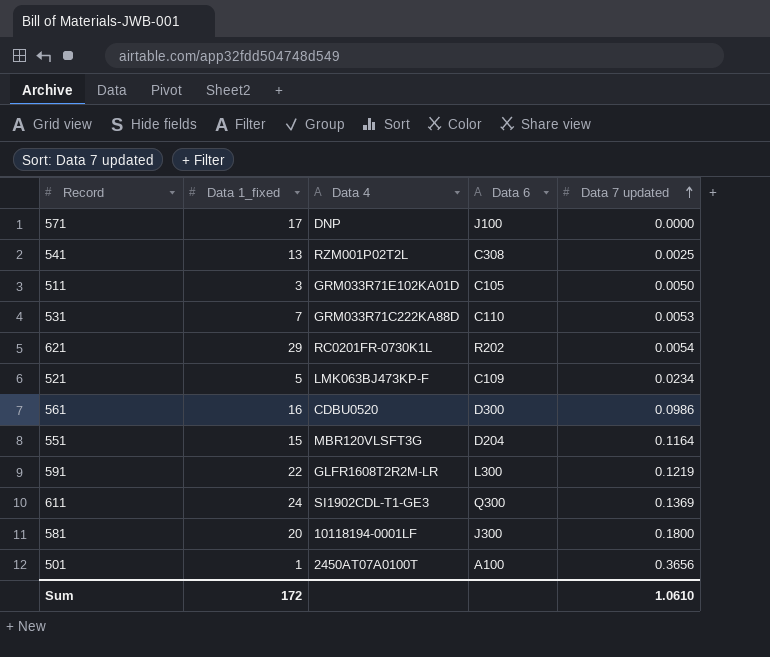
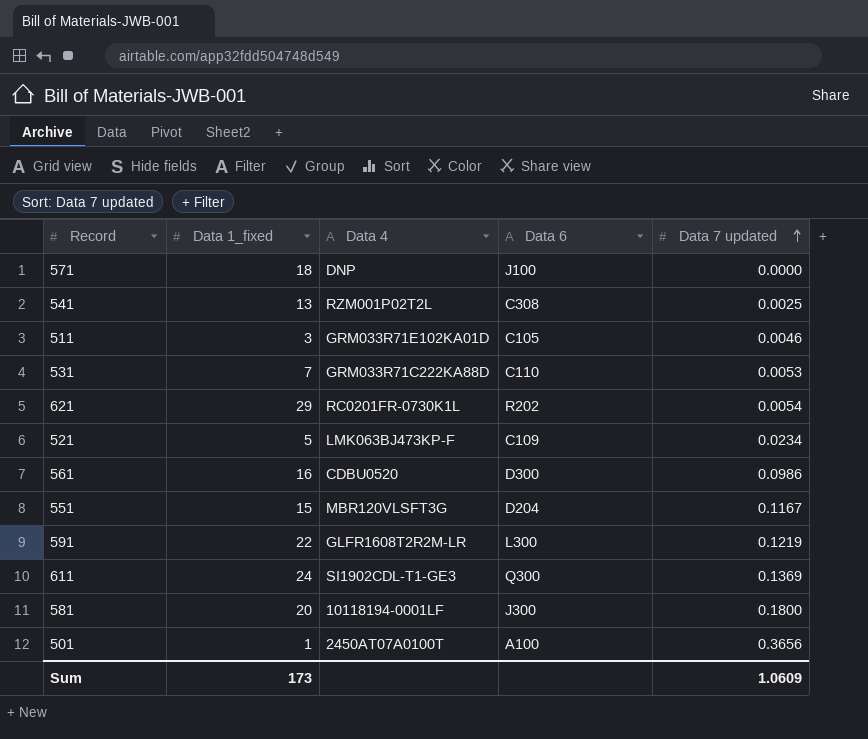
571 | Data 1_fixed: 17 -> 18
511 | Data 7 updated: 0.0050 -> 0.0046
551 | Data 7 updated: 0.1164 -> 0.1167
Sum | Data 1_fixed: 172 -> 173
Sum | Data 7 updated: 1.0610 -> 1.0609

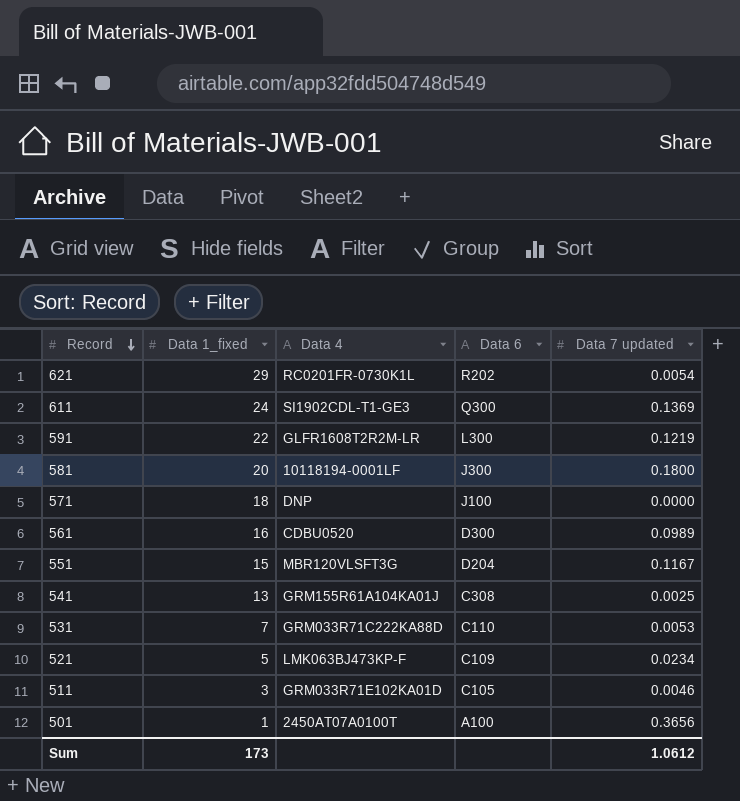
row order: Data 7 updated ascending -> Record descending
561 | Data 7 updated: 0.0986 -> 0.0989
541 | Data 4: RZM001P02T2L -> GRM155R61A104KA01J
Sum | Data 7 updated: 1.0609 -> 1.0612

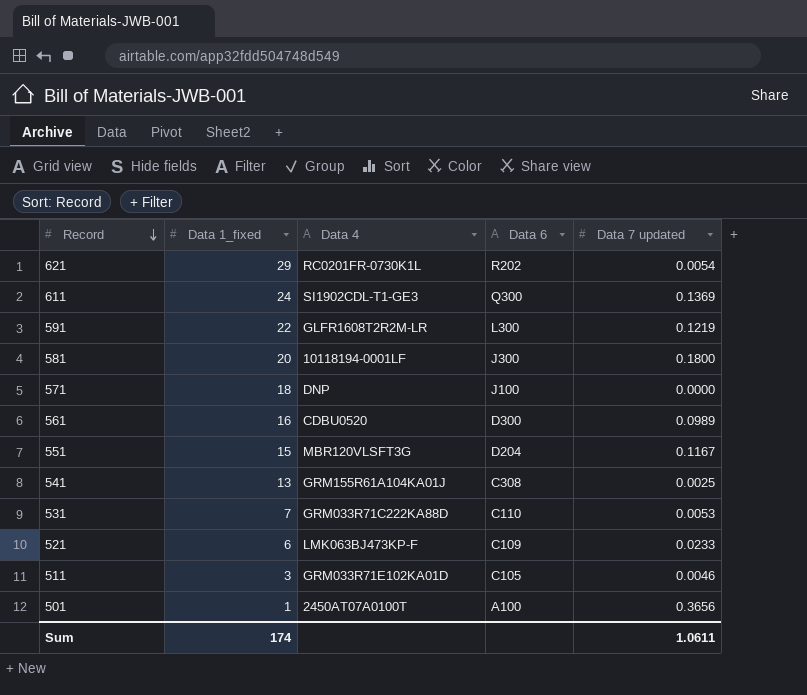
521 | Data 1_fixed: 5 -> 6
521 | Data 7 updated: 0.0234 -> 0.0233
Sum | Data 1_fixed: 173 -> 174
Sum | Data 7 updated: 1.0612 -> 1.0611

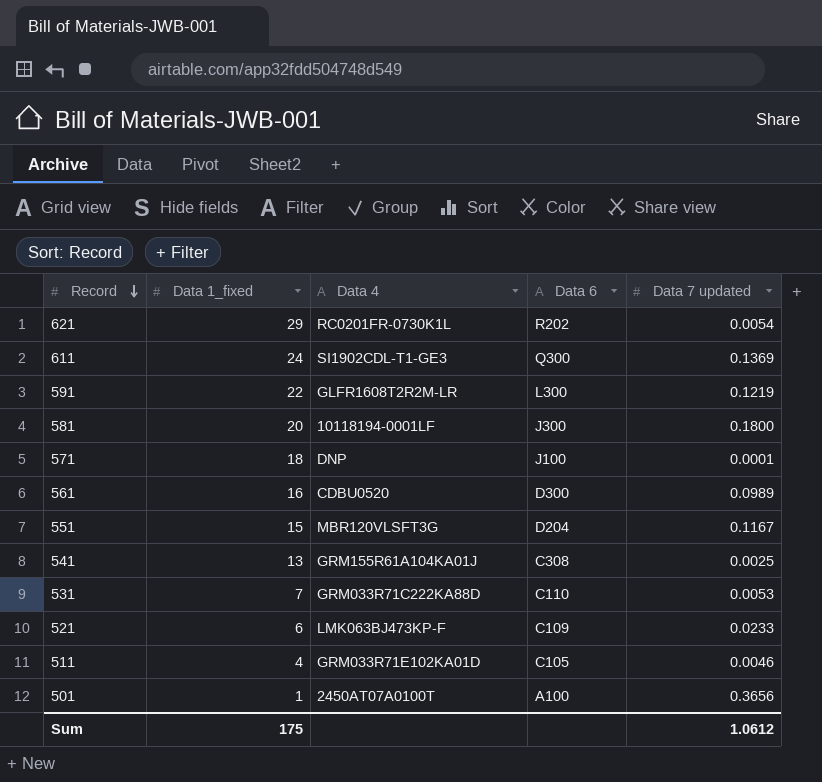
571 | Data 7 updated: 0.0000 -> 0.0001
511 | Data 1_fixed: 3 -> 4
Sum | Data 1_fixed: 174 -> 175
Sum | Data 7 updated: 1.0611 -> 1.0612

